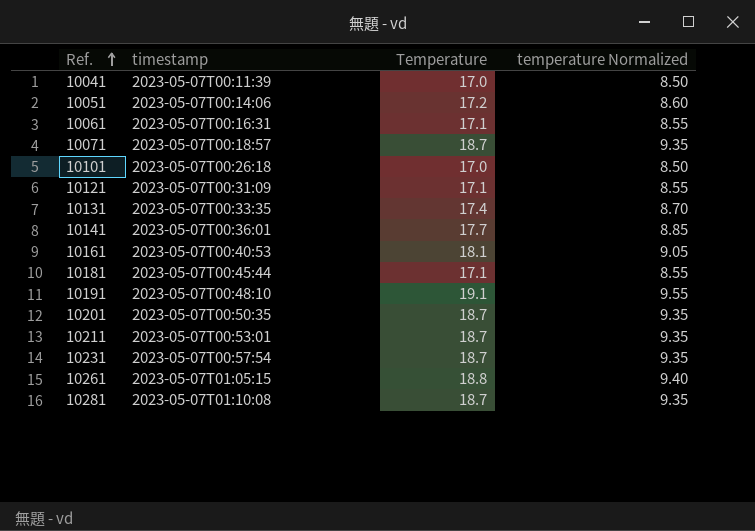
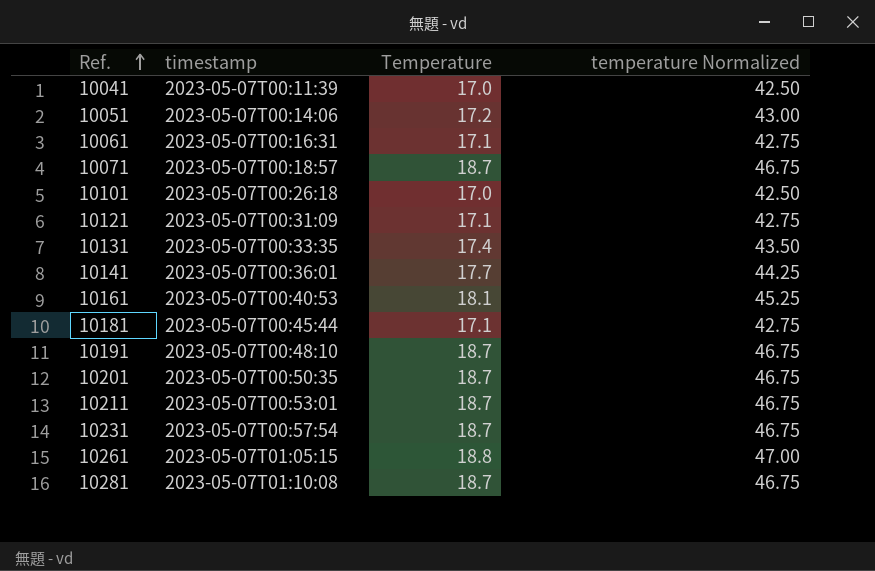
column temperature Normalized | formula: [Temperature] * 0.5 -> [Temperature] * 2.5
10191 | Temperature: 19.1 -> 18.7

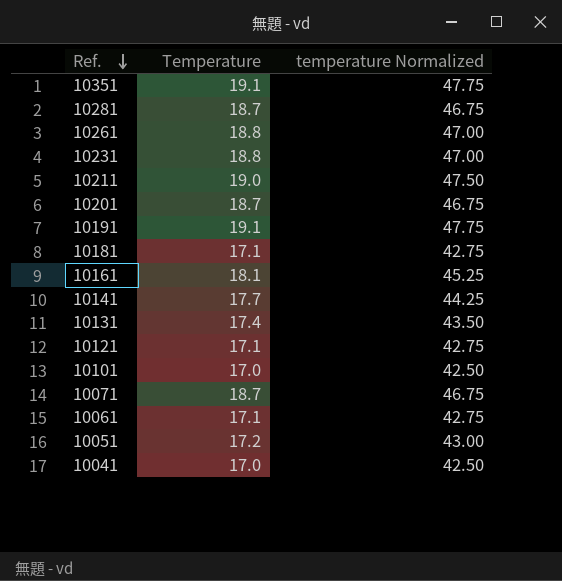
row order: Ref. ascending -> Ref. descending
column timestamp | position: 2 -> none
row 10351: none -> 19.1 | 47.75
10231 | Temperature: 18.7 -> 18.8
10231 | temperature Normalized: 46.75 -> 47.00
10211 | Temperature: 18.7 -> 19.0
10211 | temperature Normalized: 46.75 -> 47.50
10191 | Temperature: 18.7 -> 19.1
10191 | temperature Normalized: 46.75 -> 47.75

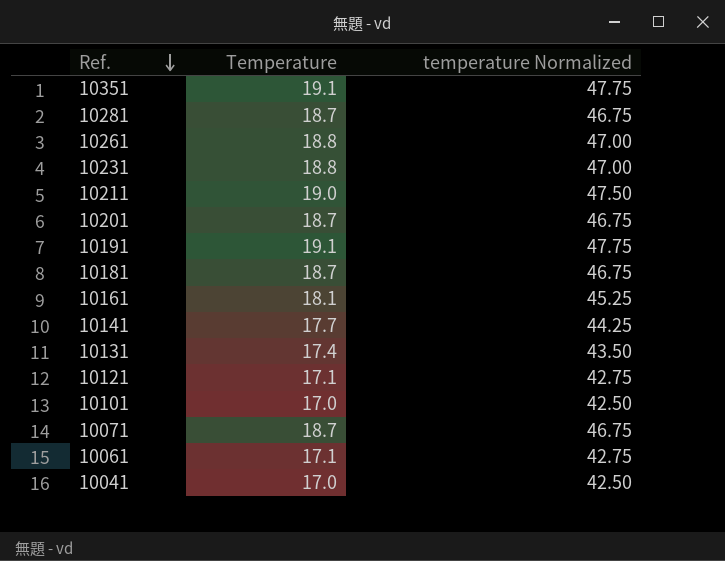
row 10051: 17.2 | 43.00 -> none
10181 | Temperature: 17.1 -> 18.7
10181 | temperature Normalized: 42.75 -> 46.75

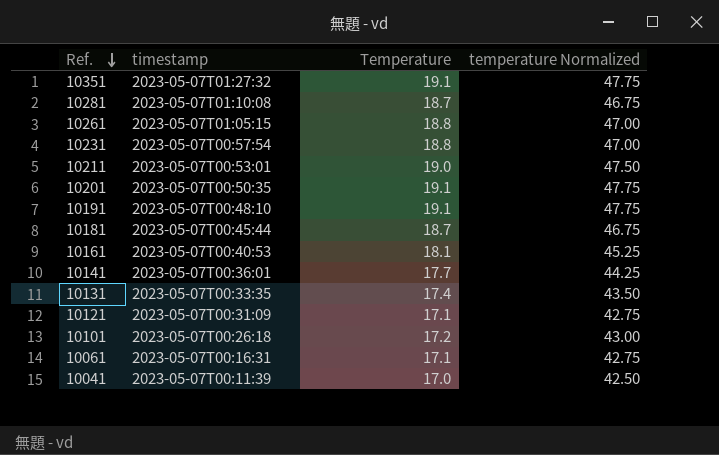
column timestamp | position: none -> 2
row 10071: 18.7 | 46.75 -> none
10201 | Temperature: 18.7 -> 19.1
10201 | temperature Normalized: 46.75 -> 47.75
10101 | Temperature: 17.0 -> 17.2
10101 | temperature Normalized: 42.50 -> 43.00

